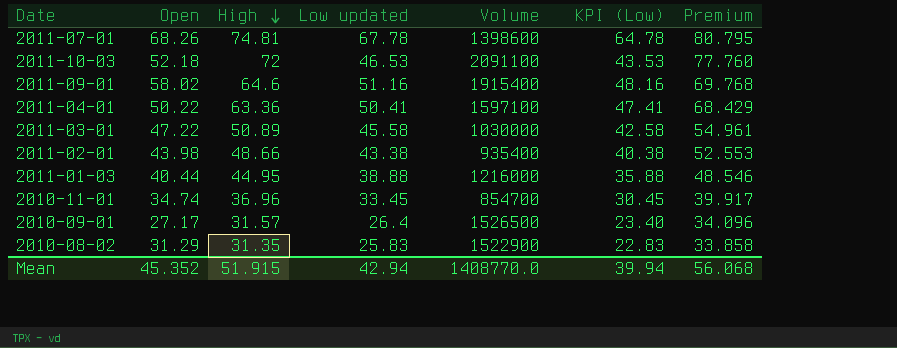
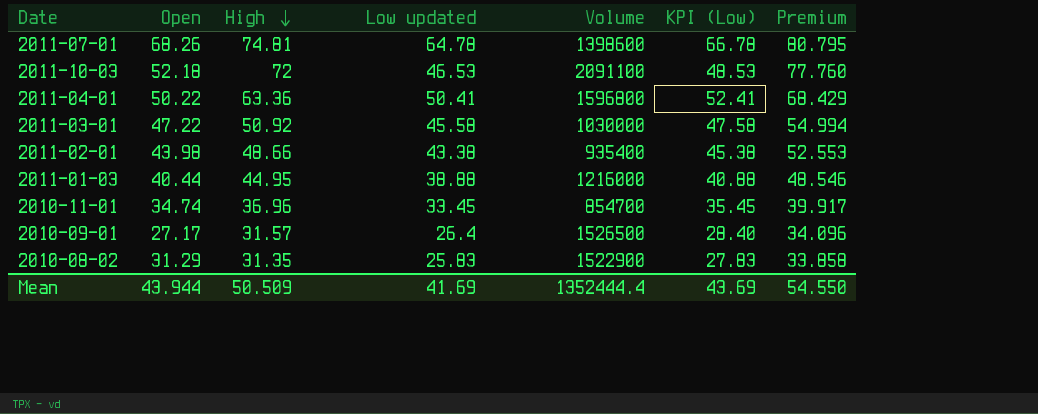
column KPI (Low) | formula: [Low updated] - 3 -> [Low updated] + 2
row 2011-09-01: 58.02 | 64.6 | 51.16 | 1915400 | 48.16 | 69.768 -> none
2011-07-01 | Low updated: 67.78 -> 64.78
2011-04-01 | Volume: 1597100 -> 1596800
2011-03-01 | High: 50.89 -> 50.92
2011-03-01 | Premium: 54.961 -> 54.994
Mean | Open: 45.352 -> 43.944
Mean | High: 51.915 -> 50.509
Mean | Low updated: 42.94 -> 41.69
Mean | Volume: 1408770.0 -> 1352444.4
Mean | KPI (Low): 39.94 -> 43.69
Mean | Premium: 56.068 -> 54.550

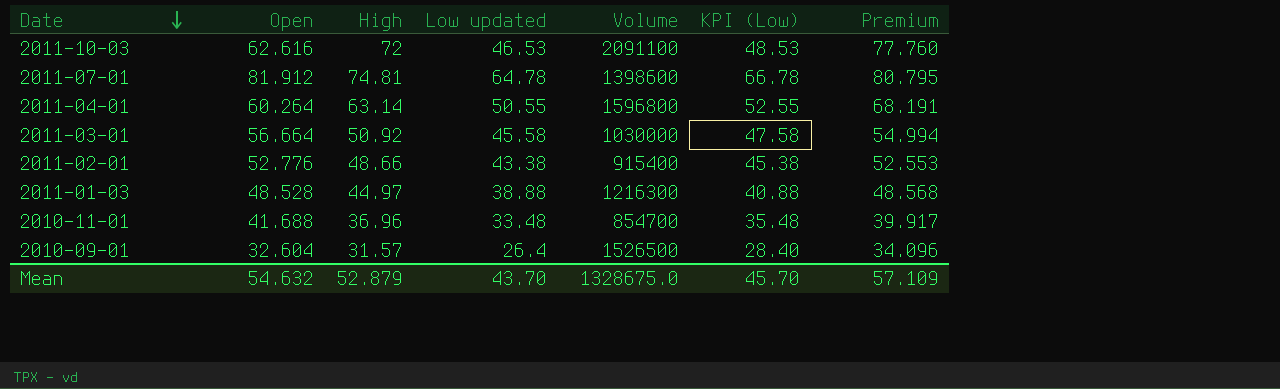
row order: High descending -> Date descending
row 2010-08-02: 31.29 | 31.35 | 25.83 | 1522900 | 27.83 | 33.858 -> none
2011-10-03 | Open: 52.18 -> 62.616
2011-07-01 | Open: 68.26 -> 81.912
2011-04-01 | Open: 50.22 -> 60.264
2011-04-01 | High: 63.36 -> 63.14
2011-04-01 | Low updated: 50.41 -> 50.55
2011-04-01 | KPI (Low): 52.41 -> 52.55
2011-04-01 | Premium: 68.429 -> 68.191
2011-03-01 | Open: 47.22 -> 56.664
2011-02-01 | Open: 43.98 -> 52.776
2011-02-01 | Volume: 935400 -> 915400
2011-01-03 | Open: 40.44 -> 48.528
2011-01-03 | High: 44.95 -> 44.97
2011-01-03 | Volume: 1216000 -> 1216300
2011-01-03 | Premium: 48.546 -> 48.568
2010-11-01 | Open: 34.74 -> 41.688
2010-11-01 | Low updated: 33.45 -> 33.48
2010-11-01 | KPI (Low): 35.45 -> 35.48
2010-09-01 | Open: 27.17 -> 32.604
Mean | Open: 43.944 -> 54.632
Mean | High: 50.509 -> 52.879
Mean | Low updated: 41.69 -> 43.70
Mean | Volume: 1352444.4 -> 1328675.0
Mean | KPI (Low): 43.69 -> 45.70
Mean | Premium: 54.550 -> 57.109

